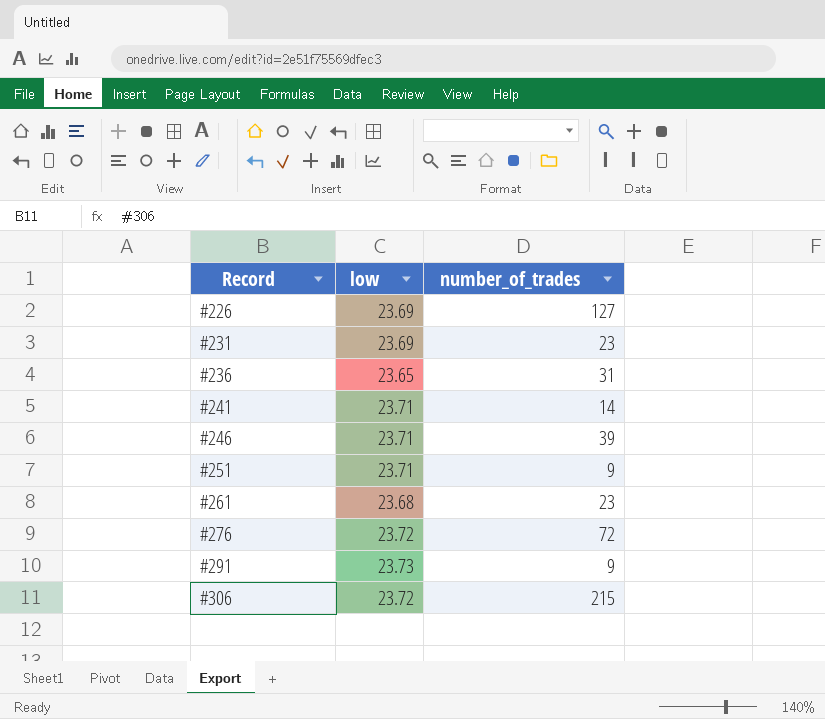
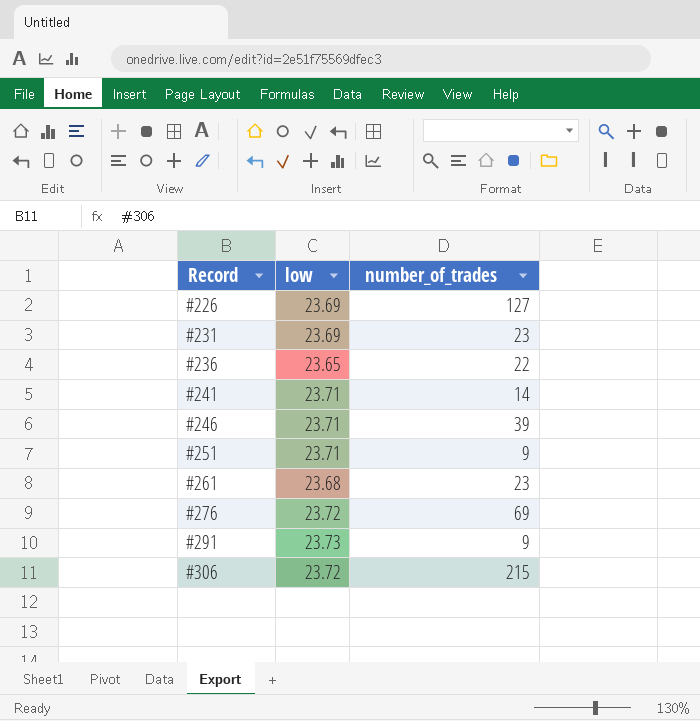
#236 | number_of_trades: 31 -> 22
#276 | number_of_trades: 72 -> 69

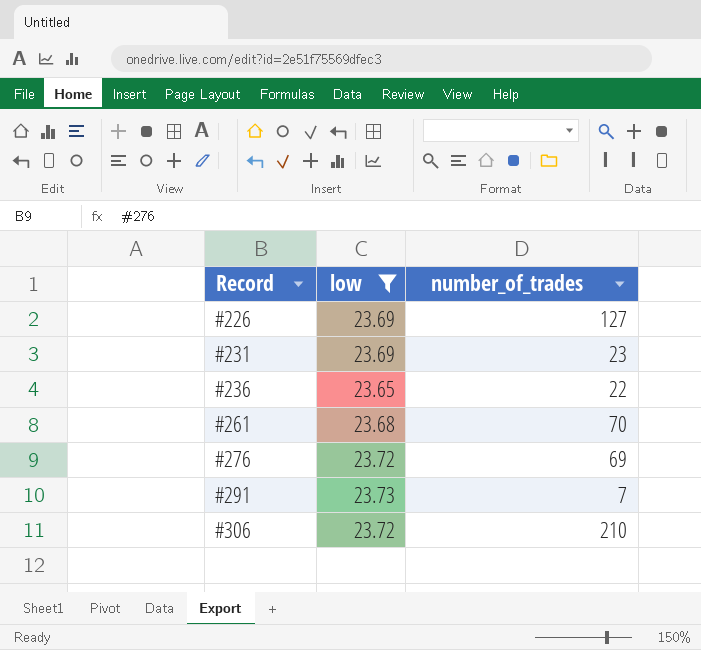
filter: none -> low != 23.71
#261 | number_of_trades: 23 -> 70
#291 | number_of_trades: 9 -> 7
#306 | number_of_trades: 215 -> 210

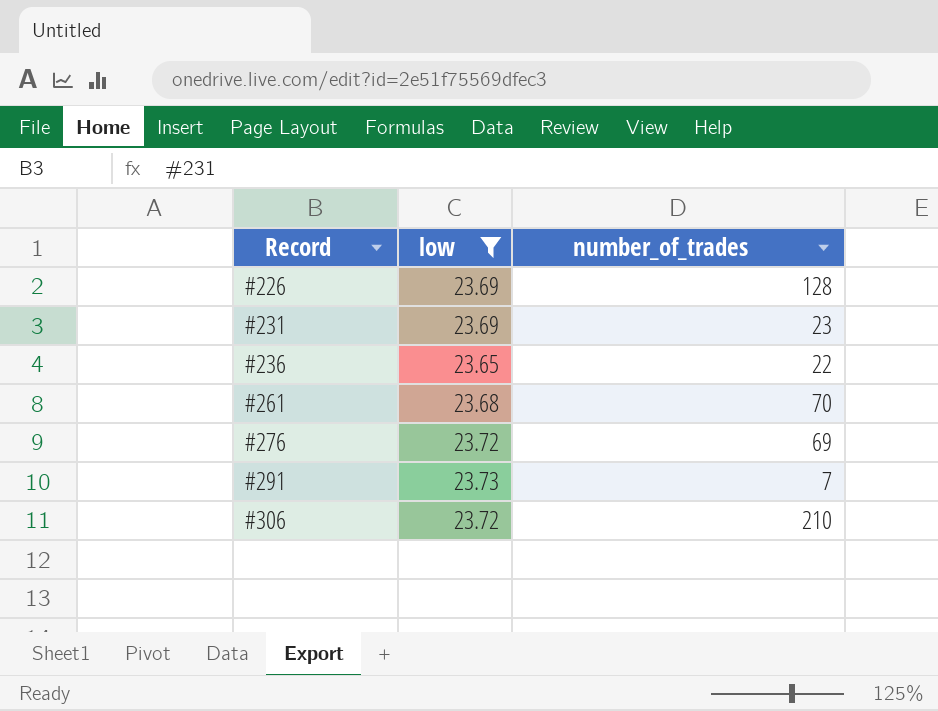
#226 | number_of_trades: 127 -> 128

